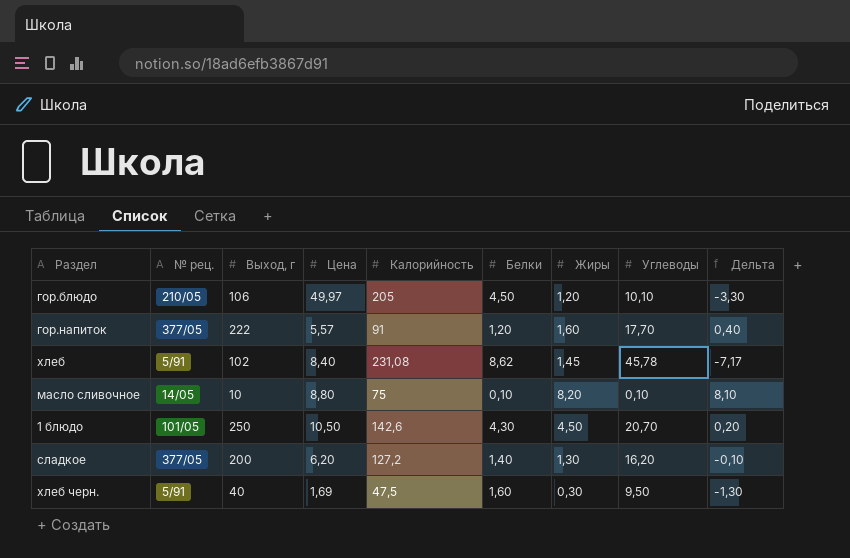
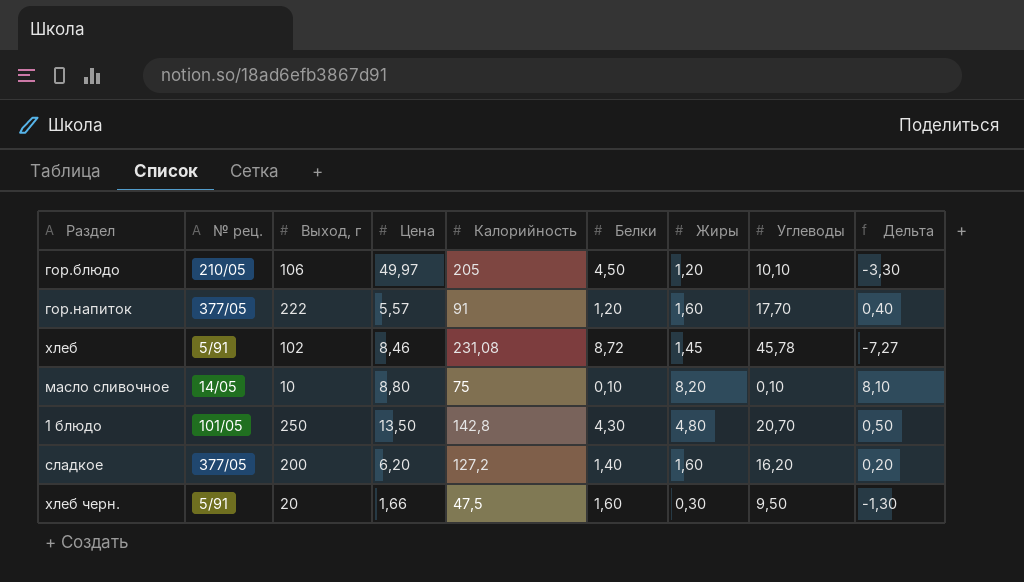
хлеб | Цена: 8,40 -> 8,46
хлеб | Белки: 8,62 -> 8,72
хлеб | Дельта: -7,17 -> -7,27
1 блюдо | Цена: 10,50 -> 13,50
1 блюдо | Калорийность: 142,6 -> 142,8
1 блюдо | Жиры: 4,50 -> 4,80
1 блюдо | Дельта: 0,20 -> 0,50
сладкое | Жиры: 1,30 -> 1,60
сладкое | Дельта: -0,10 -> 0,20
хлеб черн. | Выход, г: 40 -> 20
хлеб черн. | Цена: 1,69 -> 1,66

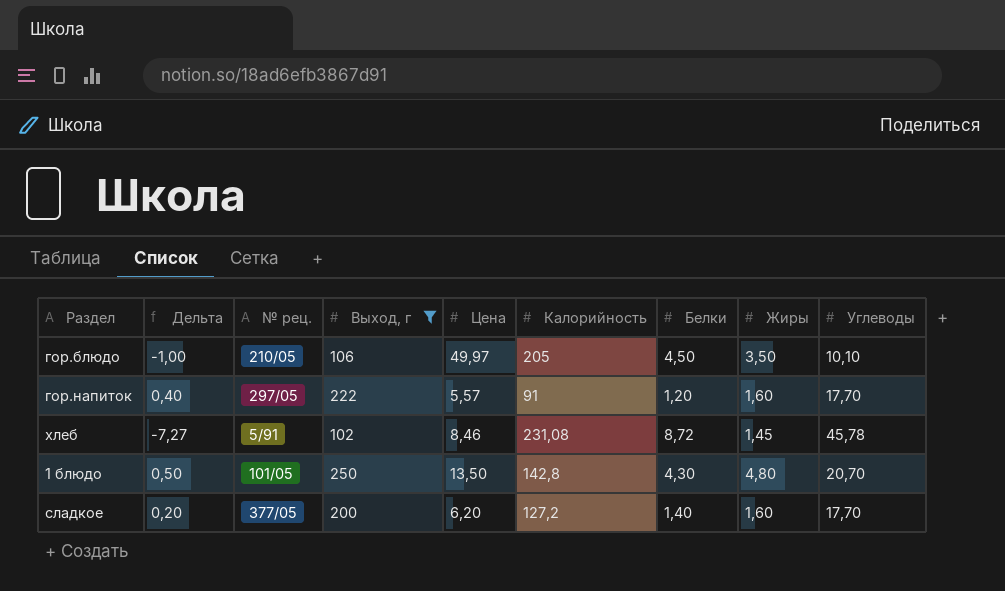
filter: none -> Выход, г >= 102
column Дельта | position: 9 -> 2
гор.блюдо | Дельта: -3,30 -> -1,00
гор.блюдо | Жиры: 1,20 -> 3,50
гор.напиток | № рец.: 377/05 -> 297/05
сладкое | Углеводы: 16,20 -> 17,70

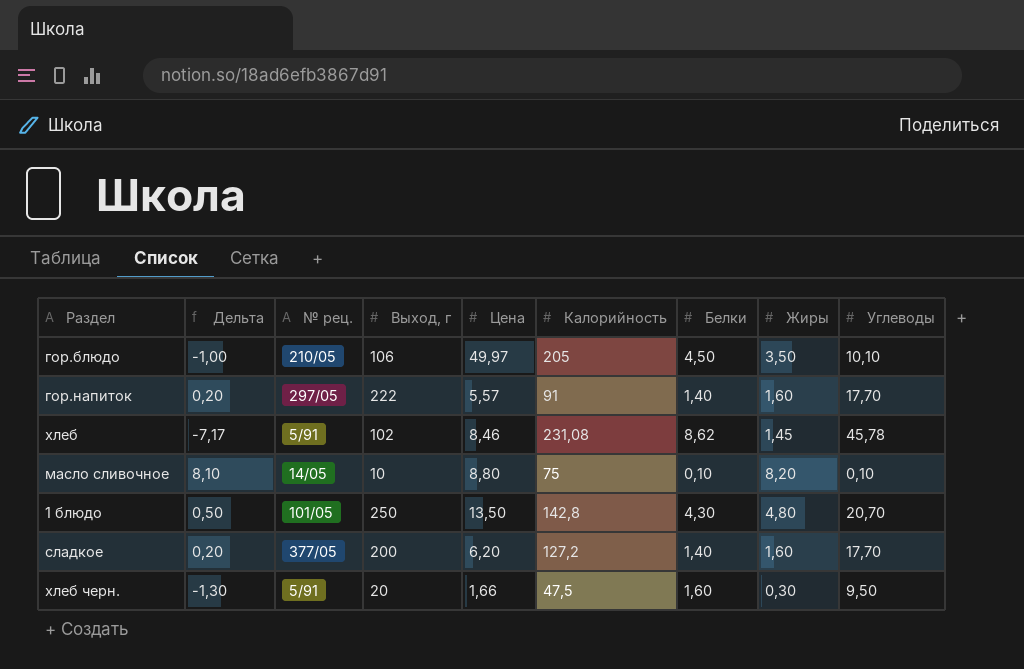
filter: Выход, г >= 102 -> none
гор.напиток | Дельта: 0,40 -> 0,20
гор.напиток | Белки: 1,20 -> 1,40
хлеб | Дельта: -7,27 -> -7,17
хлеб | Белки: 8,72 -> 8,62

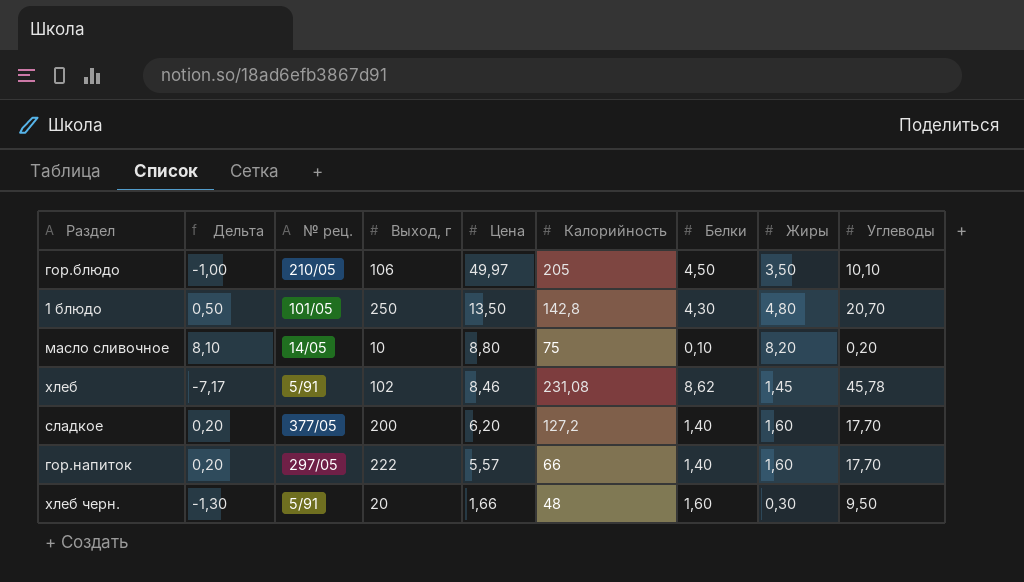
row order: none -> Цена descending
масло сливочное | Углеводы: 0,10 -> 0,20
гор.напиток | Калорийность: 91 -> 66
хлеб черн. | Калорийность: 47,5 -> 48

